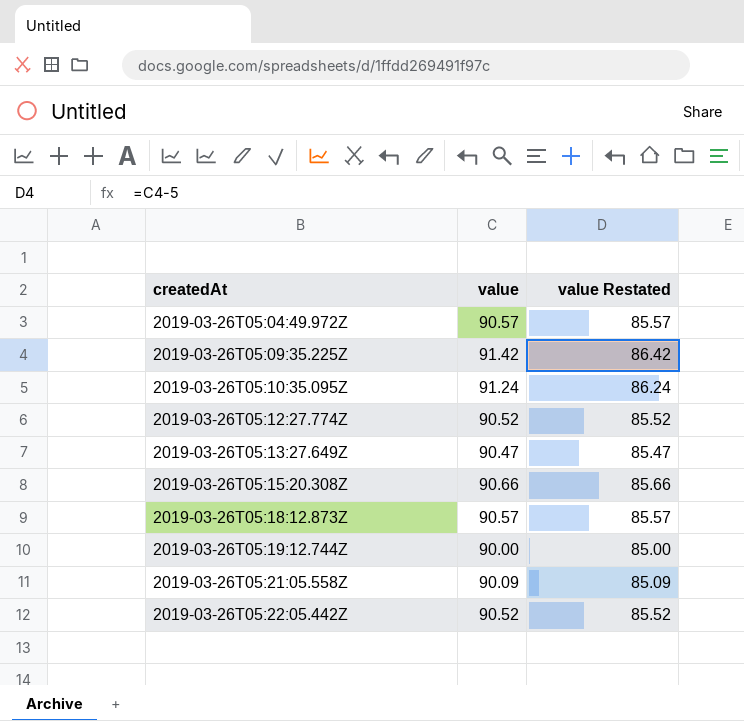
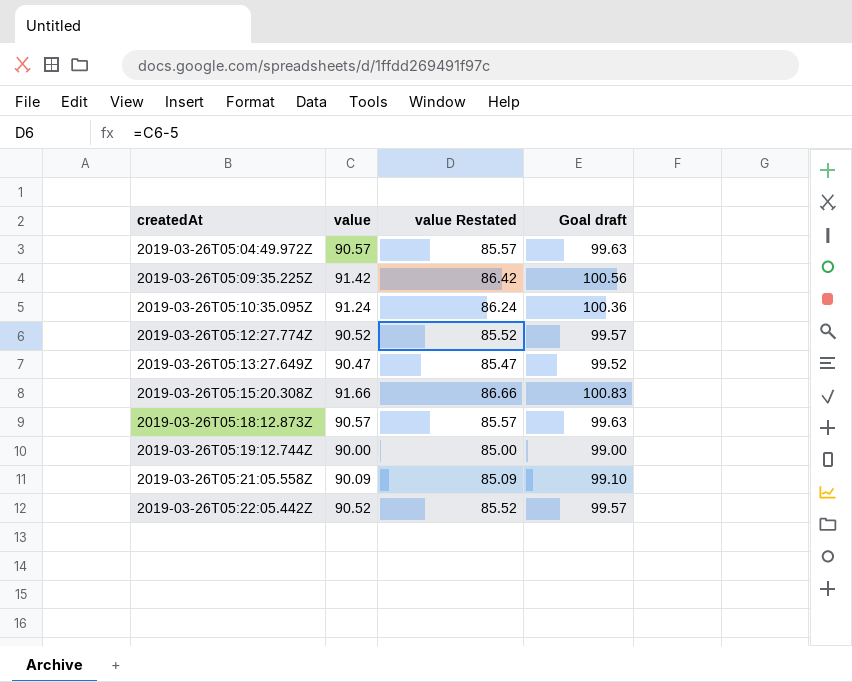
column Goal draft | formula: none -> [value] * 1.1
2019-03-26T05:15:20.308Z | value: 90.66 -> 91.66
2019-03-26T05:15:20.308Z | value Restated: 85.66 -> 86.66

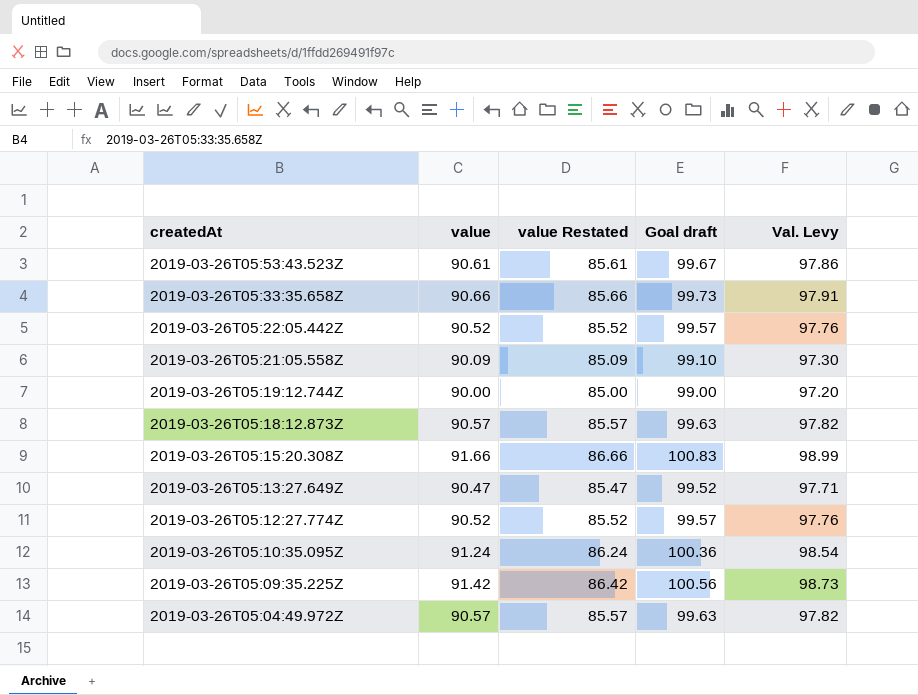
row order: createdAt ascending -> createdAt descending
column Val. Levy | formula: none -> [value] * 1.08
row 2019-03-26T05:53:43.523Z: none -> 90.61 | 85.61 | 99.67 | 97.86
row 2019-03-26T05:33:35.658Z: none -> 90.66 | 85.66 | 99.73 | 97.91

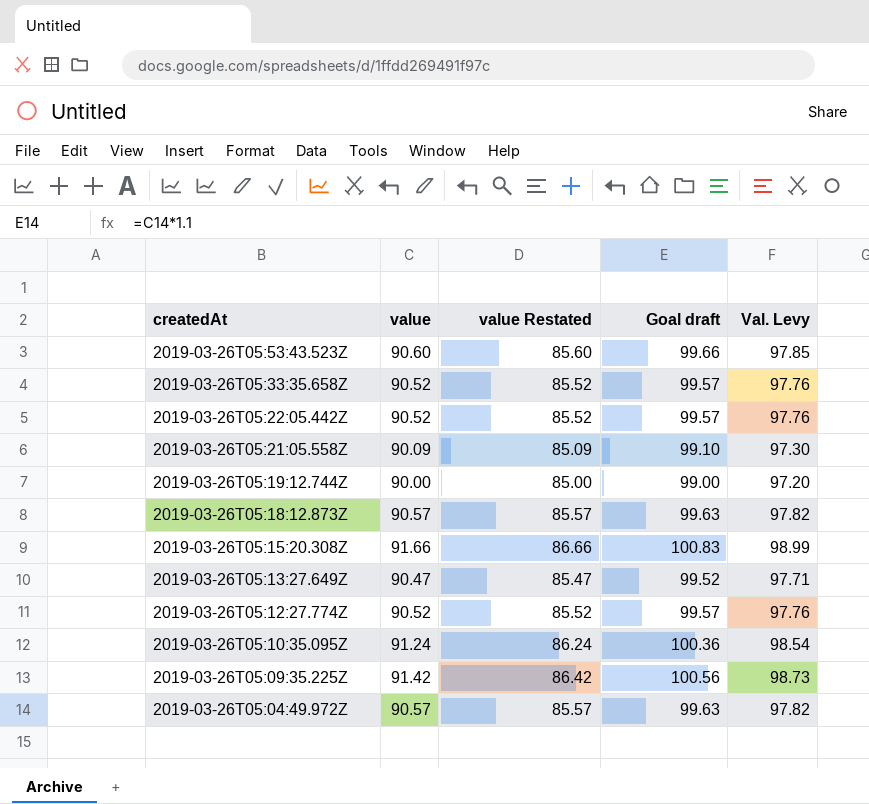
2019-03-26T05:53:43.523Z | value: 90.61 -> 90.60
2019-03-26T05:53:43.523Z | value Restated: 85.61 -> 85.60
2019-03-26T05:53:43.523Z | Goal draft: 99.67 -> 99.66
2019-03-26T05:53:43.523Z | Val. Levy: 97.86 -> 97.85
2019-03-26T05:33:35.658Z | value: 90.66 -> 90.52
2019-03-26T05:33:35.658Z | value Restated: 85.66 -> 85.52
2019-03-26T05:33:35.658Z | Goal draft: 99.73 -> 99.57
2019-03-26T05:33:35.658Z | Val. Levy: 97.91 -> 97.76

